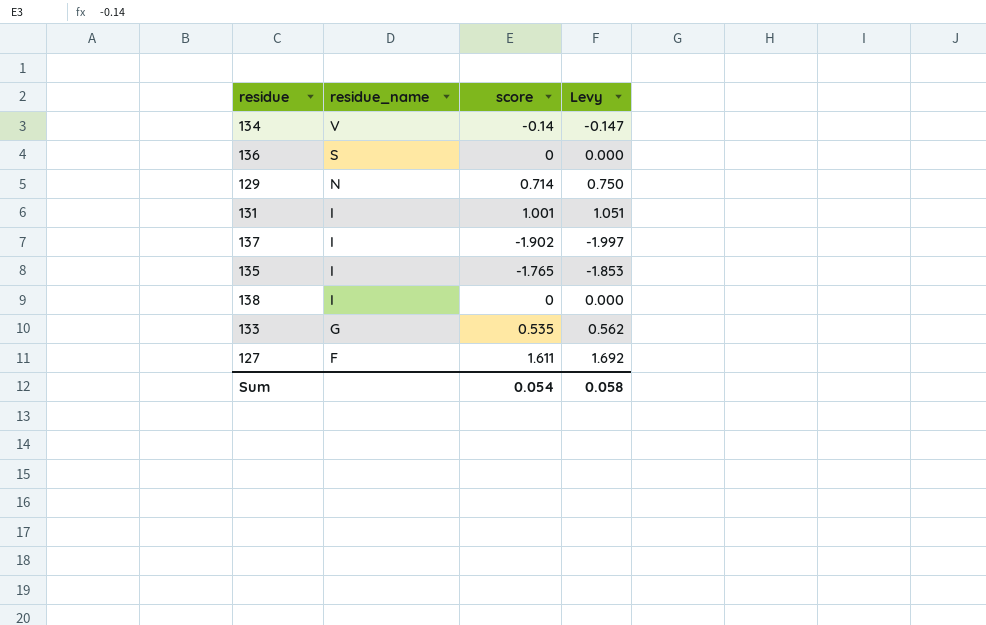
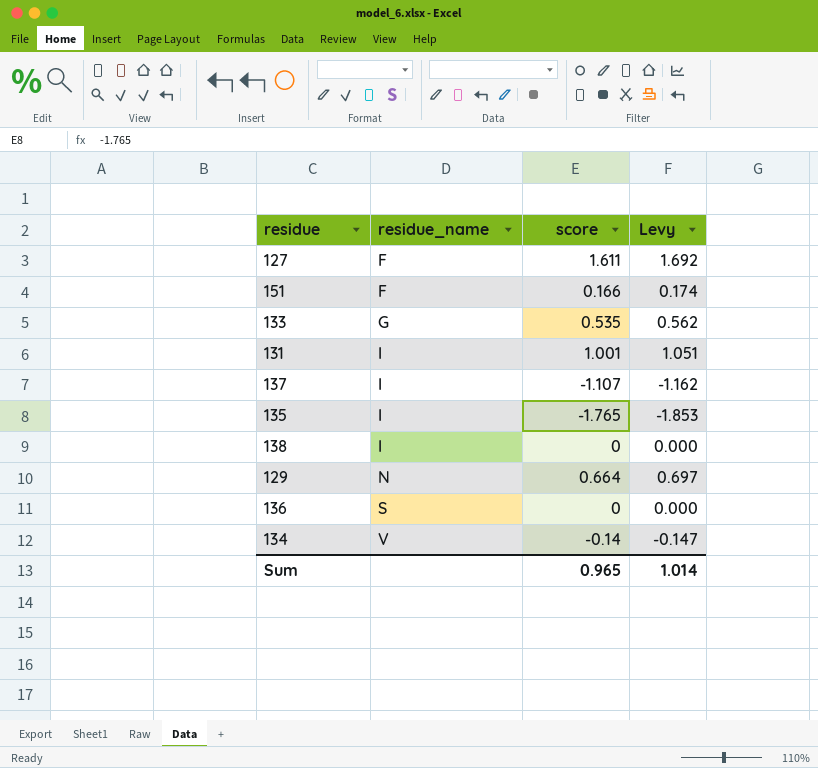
row order: residue_name descending -> residue_name ascending
row 151: none -> F | 0.166 | 0.174
137 | score: -1.902 -> -1.107
137 | Levy: -1.997 -> -1.162
129 | score: 0.714 -> 0.664
129 | Levy: 0.750 -> 0.697
Sum | score: 0.054 -> 0.965
Sum | Levy: 0.058 -> 1.014

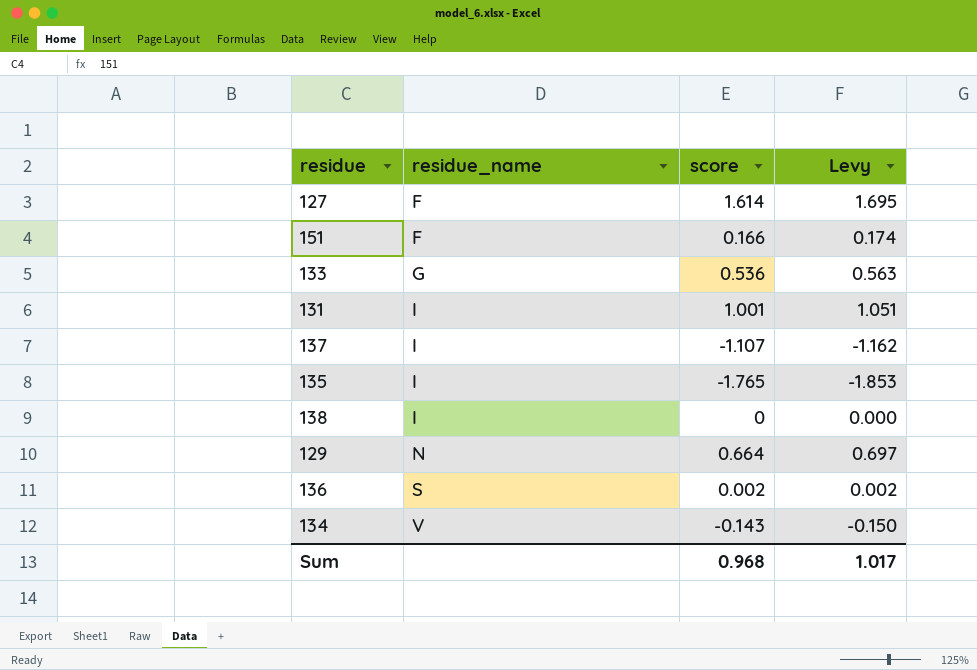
127 | score: 1.611 -> 1.614
127 | Levy: 1.692 -> 1.695
133 | score: 0.535 -> 0.536
133 | Levy: 0.562 -> 0.563
136 | score: 0 -> 0.002
136 | Levy: 0.000 -> 0.002
134 | score: -0.14 -> -0.143
134 | Levy: -0.147 -> -0.150
Sum | score: 0.965 -> 0.968
Sum | Levy: 1.014 -> 1.017

